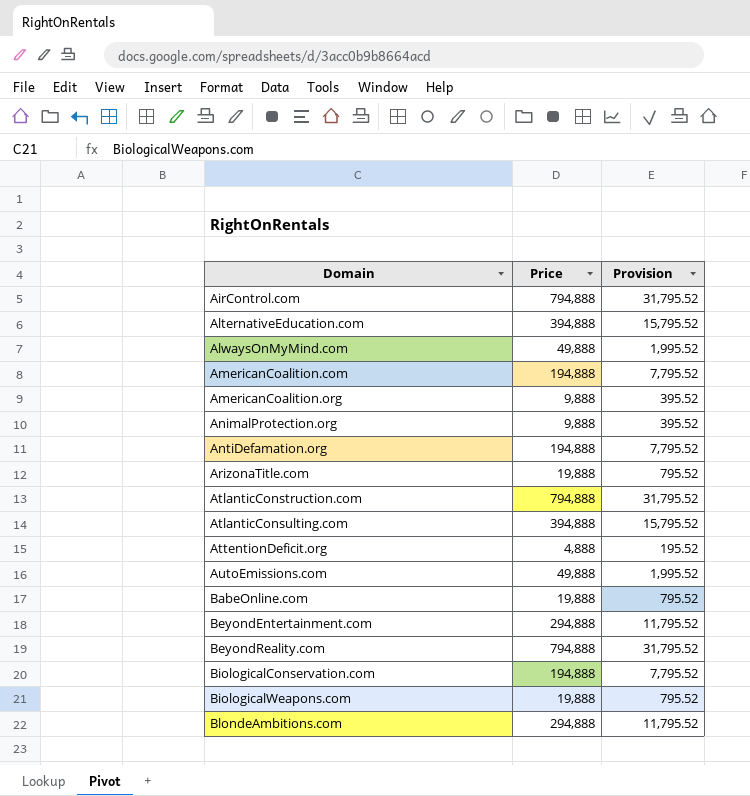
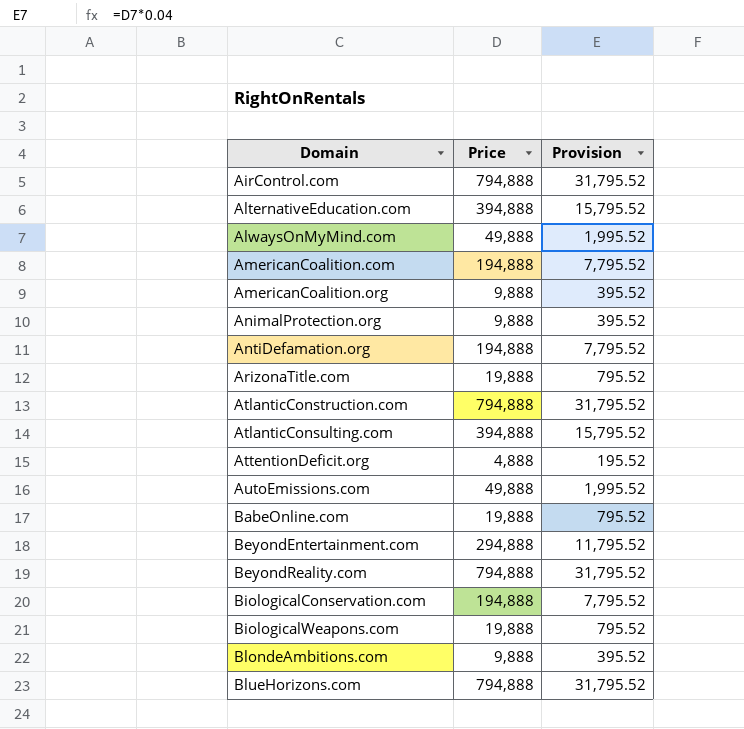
BlondeAmbitions.com | Price: 294,888 -> 9,888
BlondeAmbitions.com | Provision: 11,795.52 -> 395.52
row BlueHorizons.com: none -> 794,888 | 31,795.52

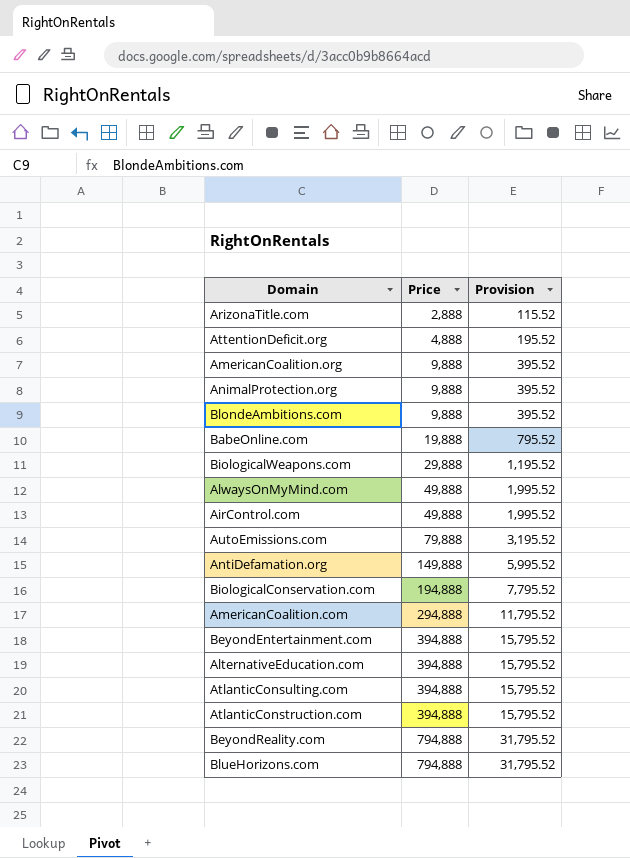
row order: Domain ascending -> Price ascending
ArizonaTitle.com | Price: 19,888 -> 2,888
ArizonaTitle.com | Provision: 795.52 -> 115.52
BiologicalWeapons.com | Price: 19,888 -> 29,888
BiologicalWeapons.com | Provision: 795.52 -> 1,195.52
AirControl.com | Price: 794,888 -> 49,888
AirControl.com | Provision: 31,795.52 -> 1,995.52
AutoEmissions.com | Price: 49,888 -> 79,888
AutoEmissions.com | Provision: 1,995.52 -> 3,195.52
AntiDefamation.org | Price: 194,888 -> 149,888
AntiDefamation.org | Provision: 7,795.52 -> 5,995.52
AmericanCoalition.com | Price: 194,888 -> 294,888
AmericanCoalition.com | Provision: 7,795.52 -> 11,795.52
BeyondEntertainment.com | Price: 294,888 -> 394,888
BeyondEntertainment.com | Provision: 11,795.52 -> 15,795.52
AtlanticConstruction.com | Price: 794,888 -> 394,888
AtlanticConstruction.com | Provision: 31,795.52 -> 15,795.52

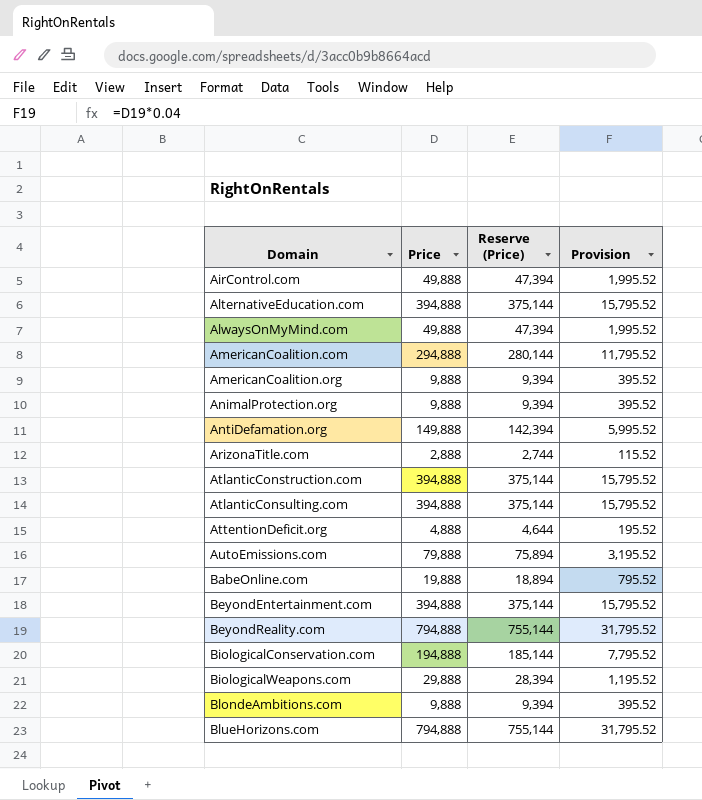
row order: Price ascending -> Domain ascending
column Reserve (Price) | formula: none -> [Price] * 0.95

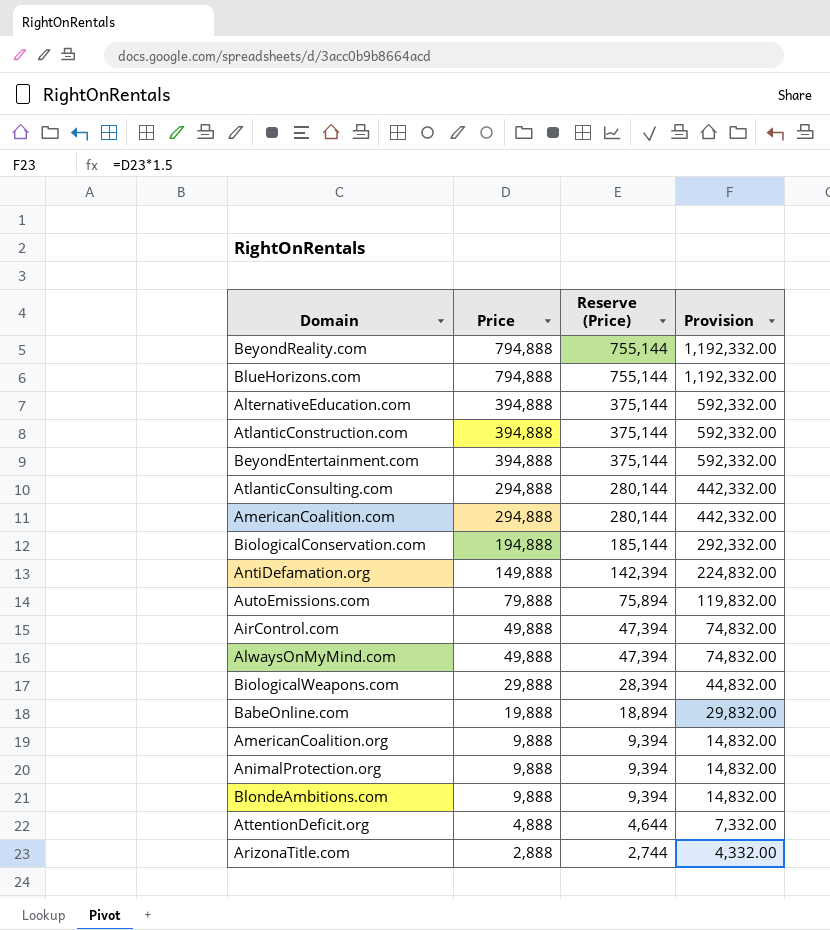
row order: Domain ascending -> Price descending
column Provision | formula: [Price] * 0.04 -> [Price] * 1.5
AtlanticConsulting.com | Price: 394,888 -> 294,888
AtlanticConsulting.com | Reserve (Price): 375,144 -> 280,144

